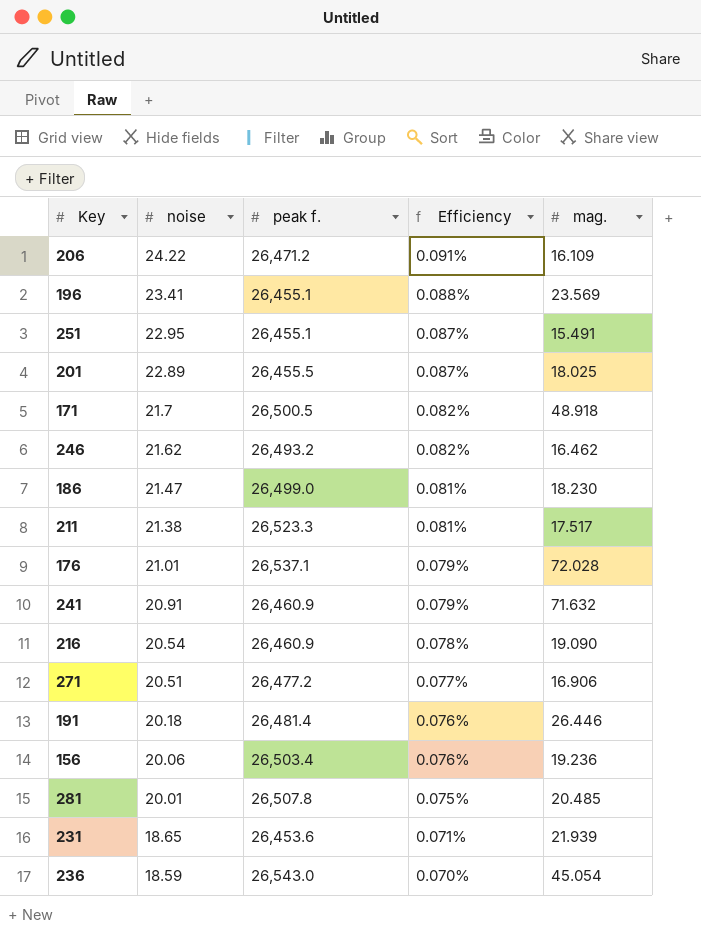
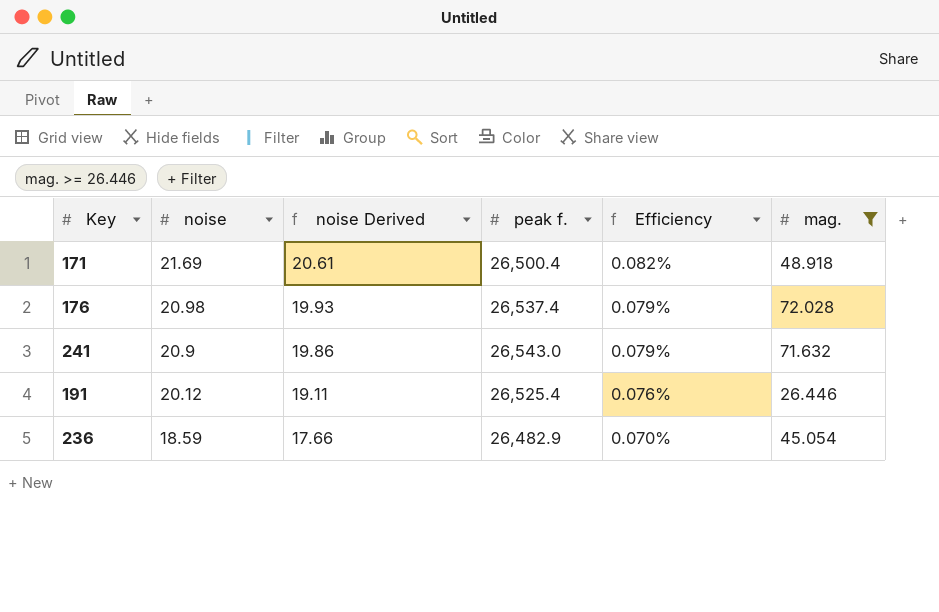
filter: none -> mag. >= 26.446
column noise Derived | formula: none -> [noise] * 0.95
171 | noise: 21.7 -> 21.69
171 | peak f.: 26,500.5 -> 26,500.4
176 | noise: 21.01 -> 20.98
176 | peak f.: 26,537.1 -> 26,537.4
241 | noise: 20.91 -> 20.9
241 | peak f.: 26,460.9 -> 26,543.0
191 | noise: 20.18 -> 20.12
191 | peak f.: 26,481.4 -> 26,525.4
236 | peak f.: 26,543.0 -> 26,482.9

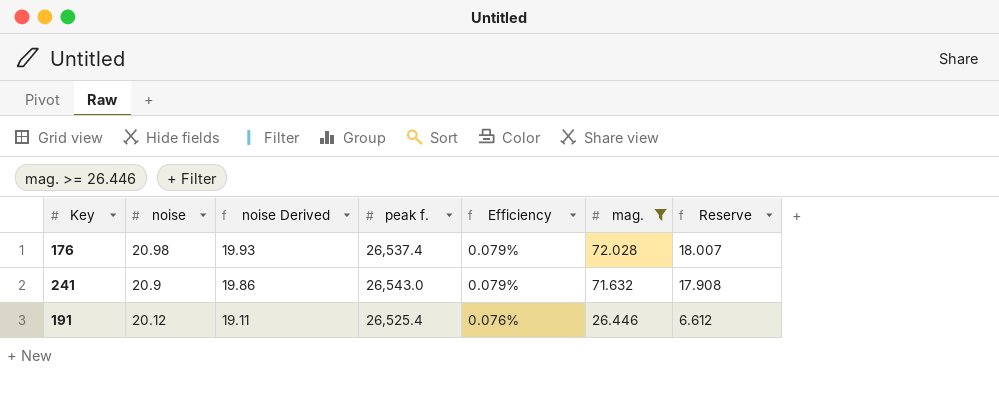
column Reserve | formula: none -> [mag.] * 0.25
row 171: 21.69 | 20.61 | 26,500.4 | 0.082% | 48.918 -> none
row 236: 18.59 | 17.66 | 26,482.9 | 0.070% | 45.054 -> none

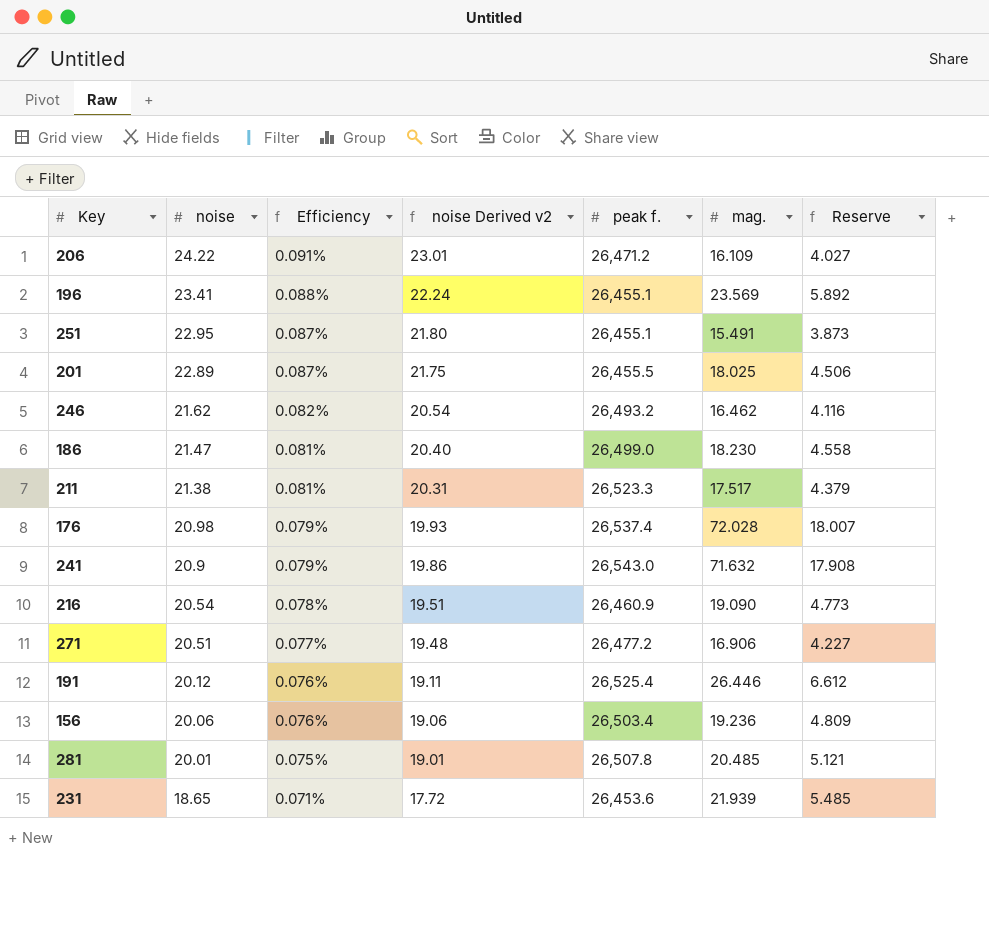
filter: mag. >= 26.446 -> none
column Efficiency | position: 5 -> 3
column name: noise Derived -> noise Derived v2

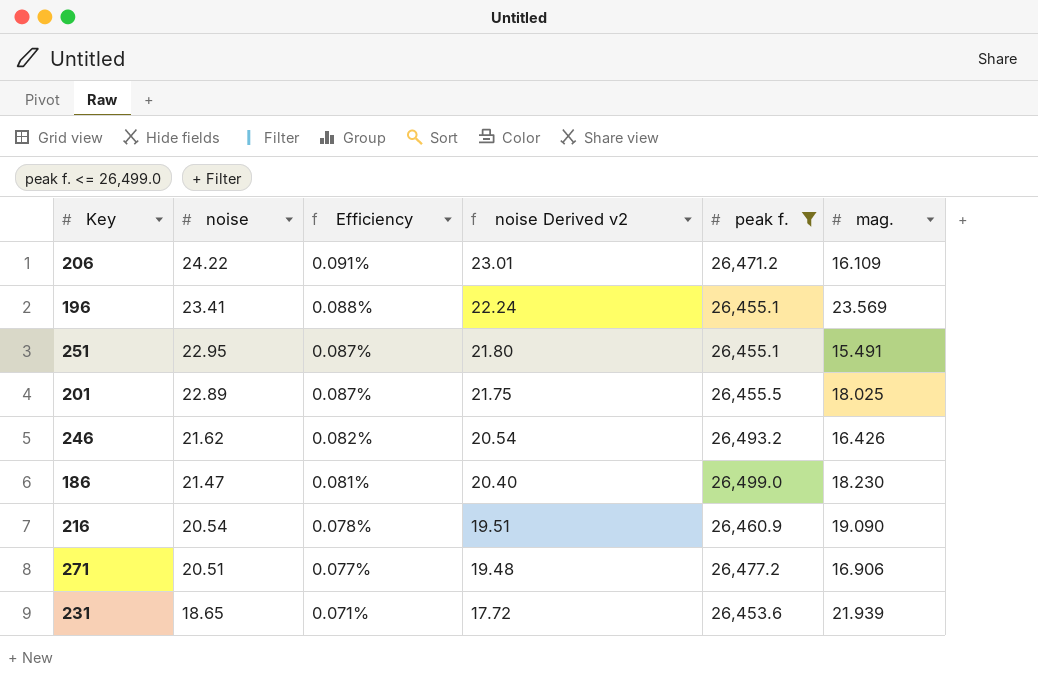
filter: none -> peak f. <= 26,499.0
column Reserve | formula: [mag.] * 0.25 -> none
246 | mag.: 16.462 -> 16.426

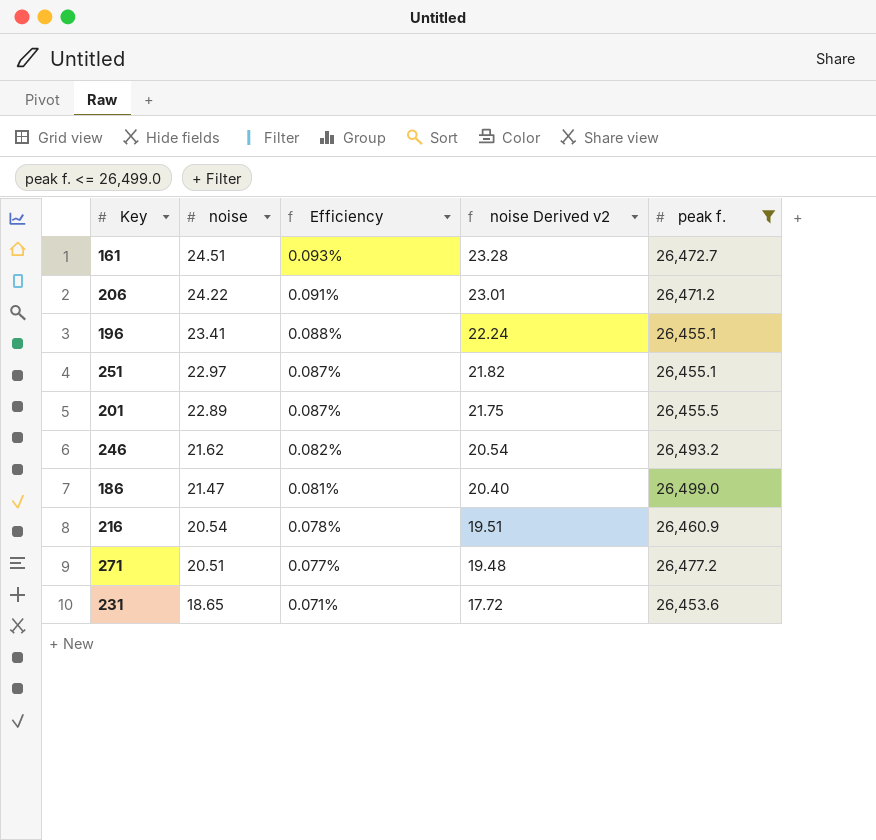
column mag. | position: 6 -> none
row 161: none -> 24.51 | 0.093% | 23.28 | 26,472.7
251 | noise: 22.95 -> 22.97
251 | noise Derived v2: 21.80 -> 21.82

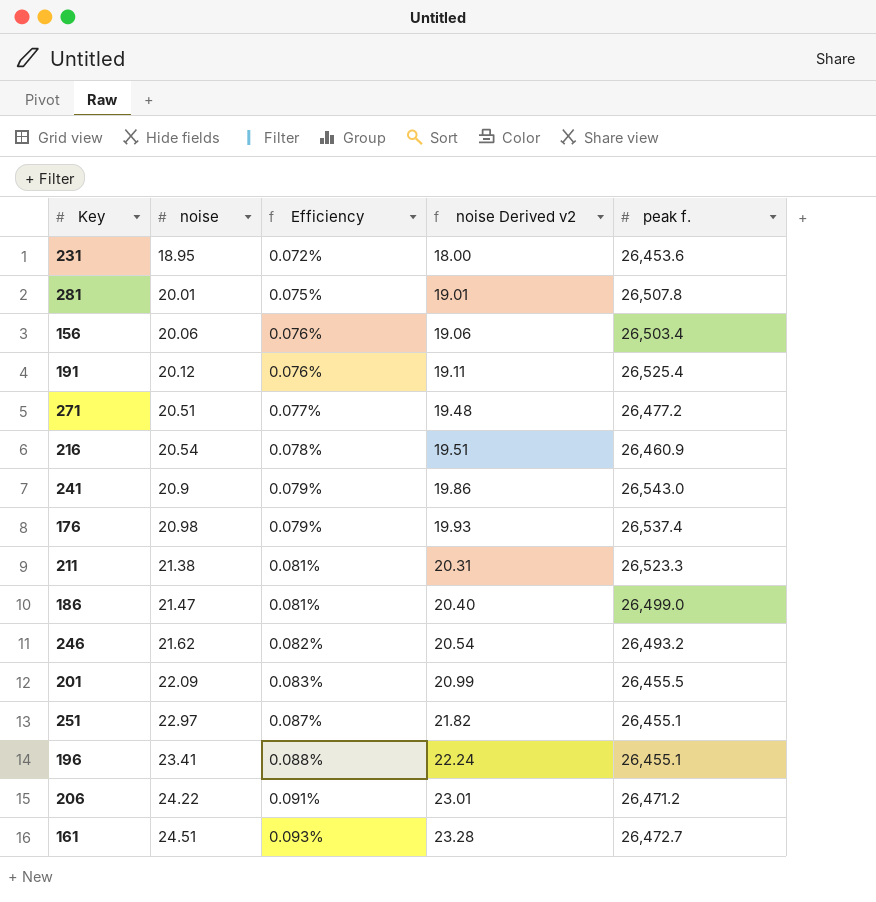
filter: peak f. <= 26,499.0 -> none
row order: noise descending -> noise ascending
231 | noise: 18.65 -> 18.95
231 | Efficiency: 0.071% -> 0.072%
231 | noise Derived v2: 17.72 -> 18.00
201 | noise: 22.89 -> 22.09
201 | Efficiency: 0.087% -> 0.083%
201 | noise Derived v2: 21.75 -> 20.99

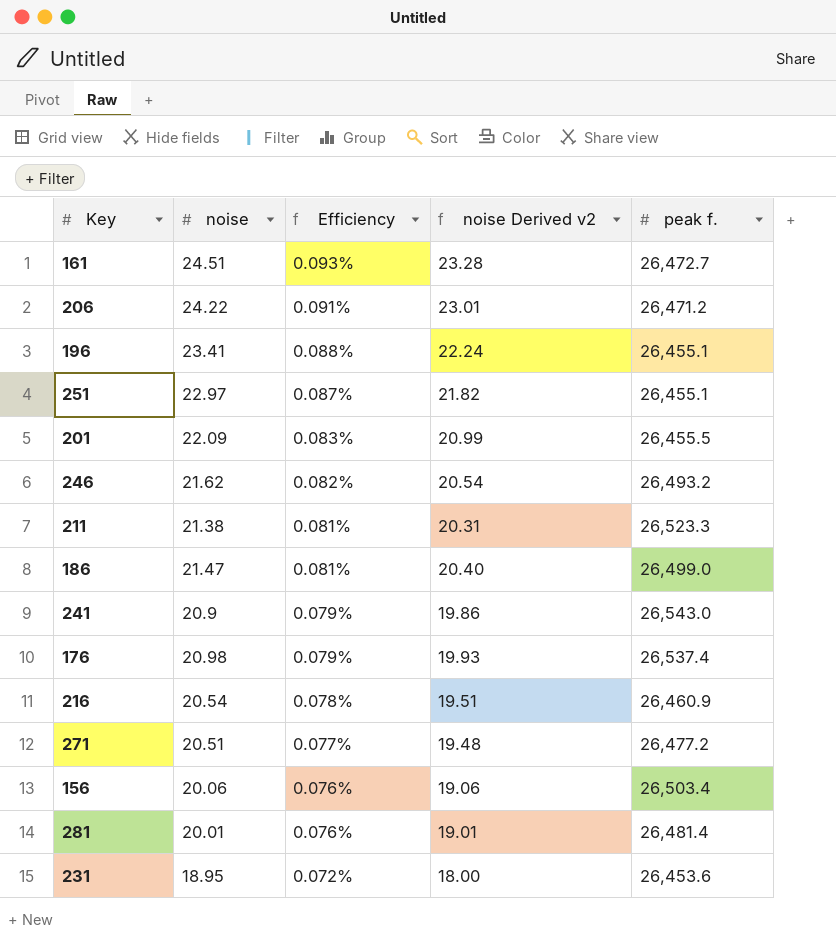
row order: noise ascending -> Efficiency descending
row 191: 20.12 | 0.076% | 19.11 | 26,525.4 -> none
281 | Efficiency: 0.075% -> 0.076%
281 | peak f.: 26,507.8 -> 26,481.4

